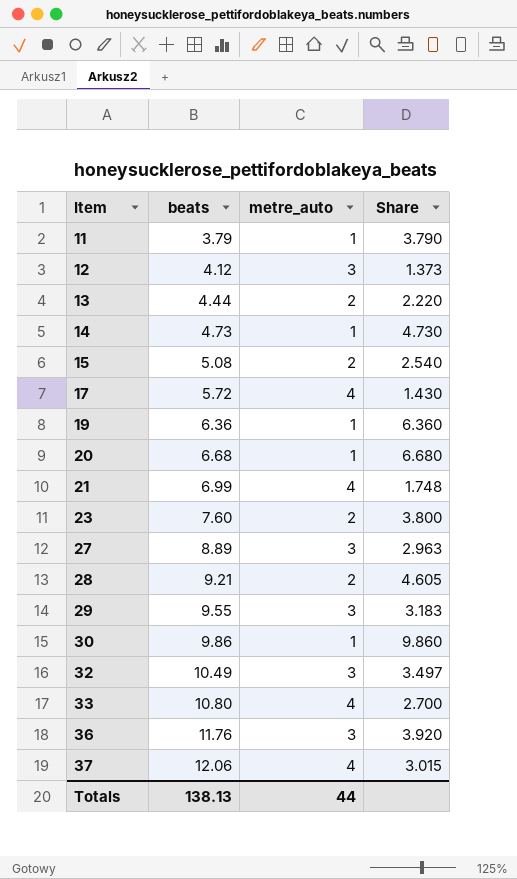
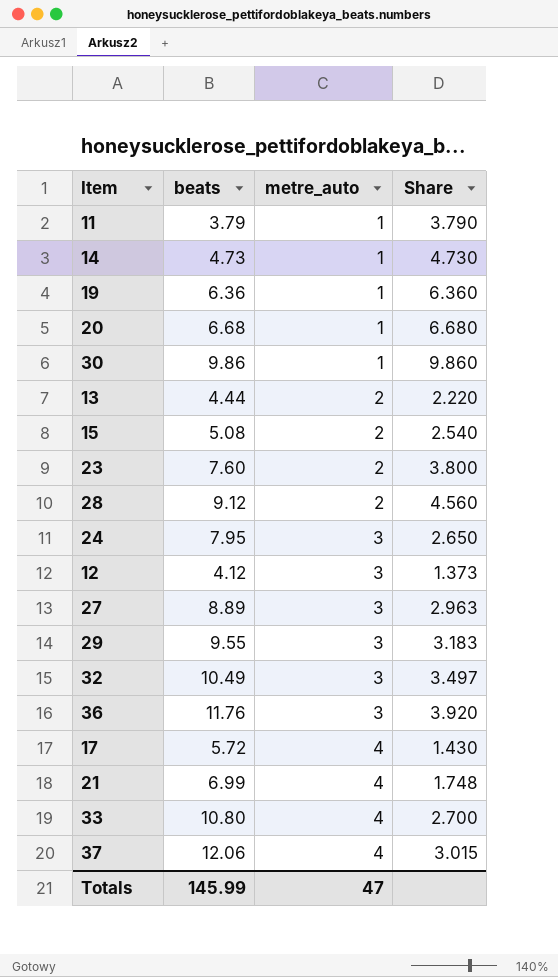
row order: Item ascending -> metre_auto ascending
28 | beats: 9.21 -> 9.12
28 | Share: 4.605 -> 4.560
row 24: none -> 7.95 | 3 | 2.650
Totals | beats: 138.13 -> 145.99
Totals | metre_auto: 44 -> 47

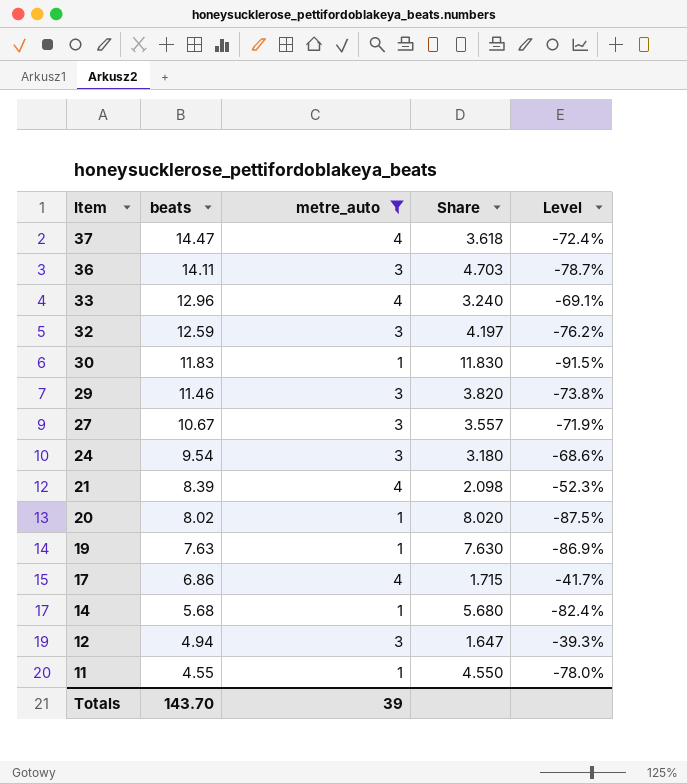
filter: none -> metre_auto != 2
row order: metre_auto ascending -> Item descending
column Level | formula: none -> ([metre_auto] - [beats]) / [beats]
37 | beats: 12.06 -> 14.47
37 | Share: 3.015 -> 3.618
36 | beats: 11.76 -> 14.11
36 | Share: 3.920 -> 4.703
33 | beats: 10.80 -> 12.96
33 | Share: 2.700 -> 3.240
32 | beats: 10.49 -> 12.59
32 | Share: 3.497 -> 4.197
30 | beats: 9.86 -> 11.83
30 | Share: 9.860 -> 11.830
29 | beats: 9.55 -> 11.46
29 | Share: 3.183 -> 3.820
27 | beats: 8.89 -> 10.67
27 | Share: 2.963 -> 3.557
24 | beats: 7.95 -> 9.54
24 | Share: 2.650 -> 3.180
21 | beats: 6.99 -> 8.39
21 | Share: 1.748 -> 2.098
20 | beats: 6.68 -> 8.02
20 | Share: 6.680 -> 8.020
19 | beats: 6.36 -> 7.63
19 | Share: 6.360 -> 7.630
17 | beats: 5.72 -> 6.86
17 | Share: 1.430 -> 1.715
14 | beats: 4.73 -> 5.68
14 | Share: 4.730 -> 5.680
12 | beats: 4.12 -> 4.94
12 | Share: 1.373 -> 1.647
11 | beats: 3.79 -> 4.55
11 | Share: 3.790 -> 4.550
Totals | beats: 145.99 -> 143.70
Totals | metre_auto: 47 -> 39

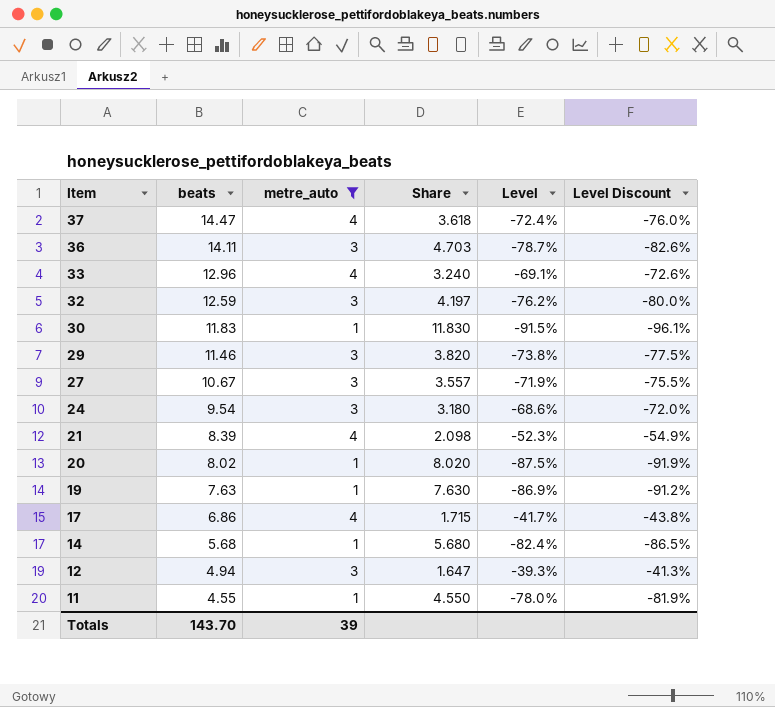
column Level Discount | formula: none -> [Level] * 1.05

